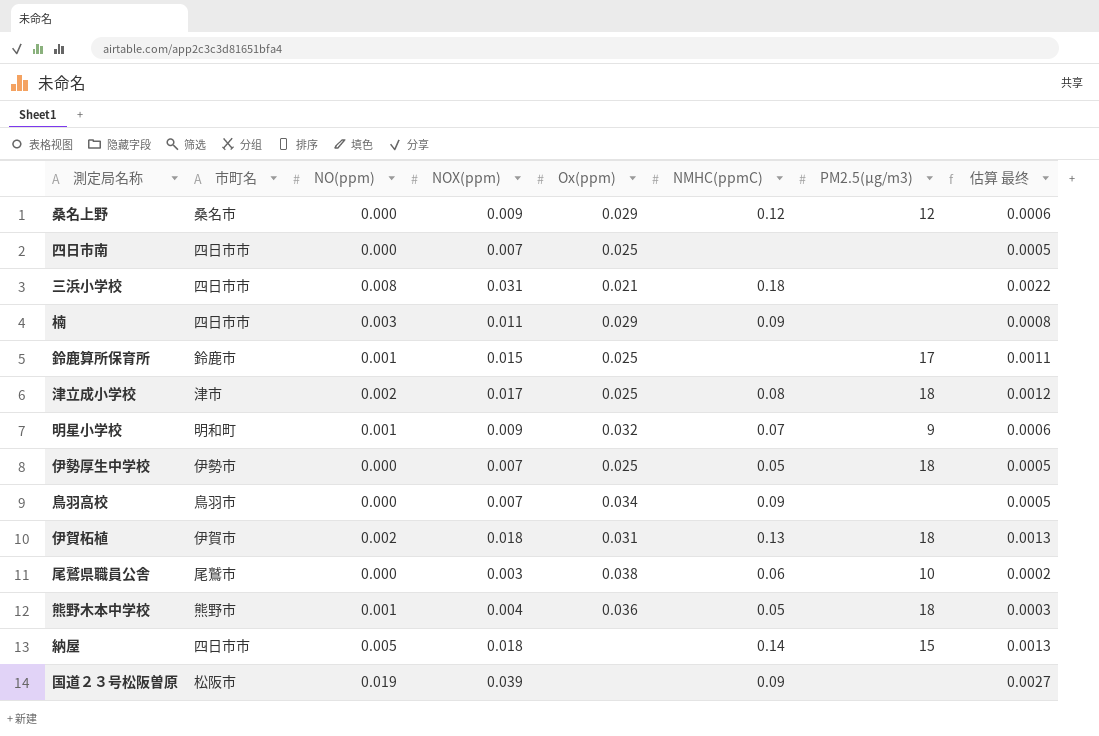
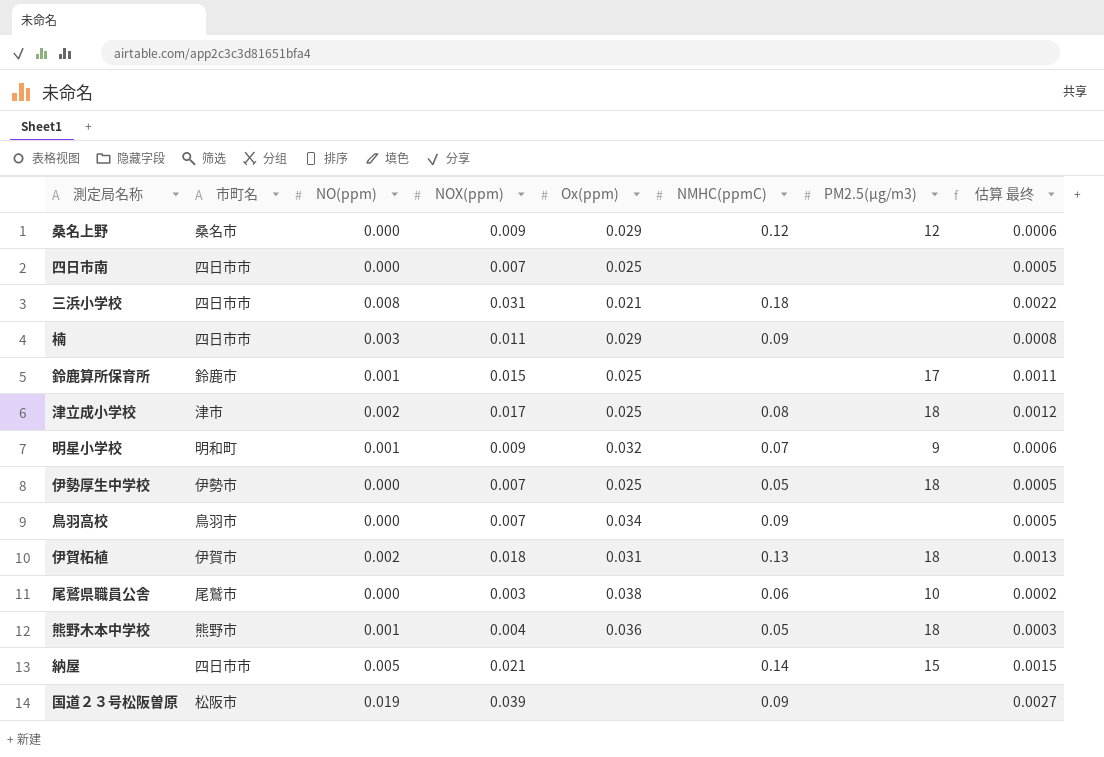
納屋 | NOX(ppm): 0.018 -> 0.021
納屋 | 估算 最终: 0.0013 -> 0.0015

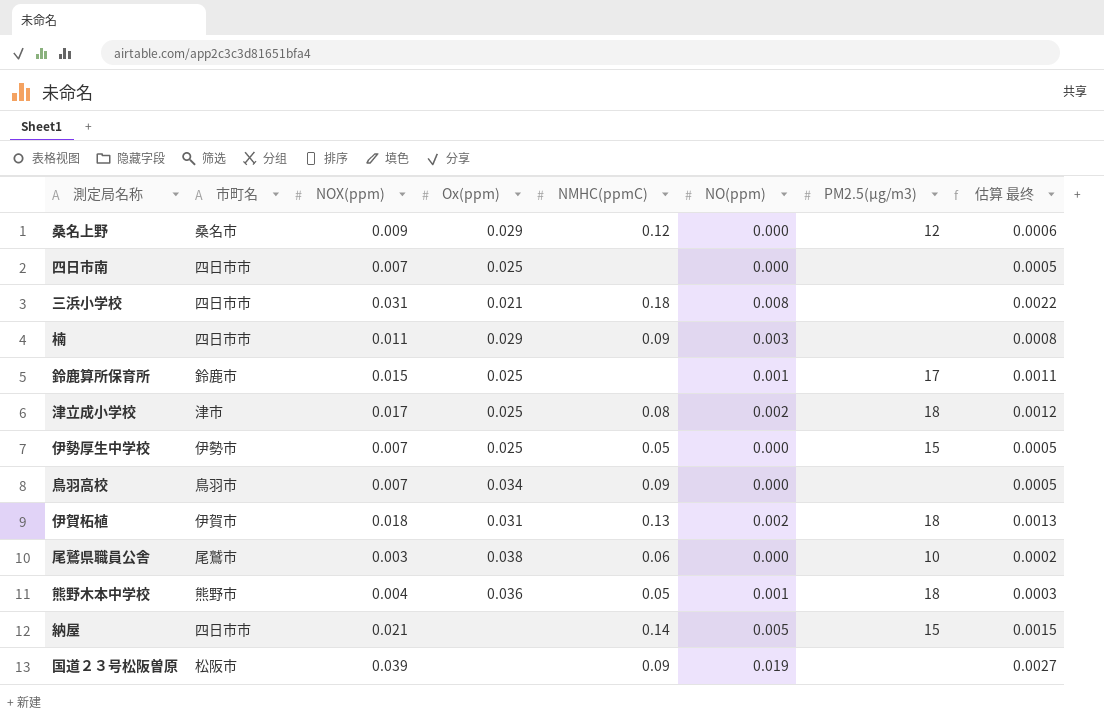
column NO(ppm) | position: 3 -> 6
row 明星小学校: 明和町 | 0.001 | 0.009 | 0.032 | 0.07 | 9 | 0.0006 -> none
伊勢厚生中学校 | PM2.5(μg/m3): 18 -> 15

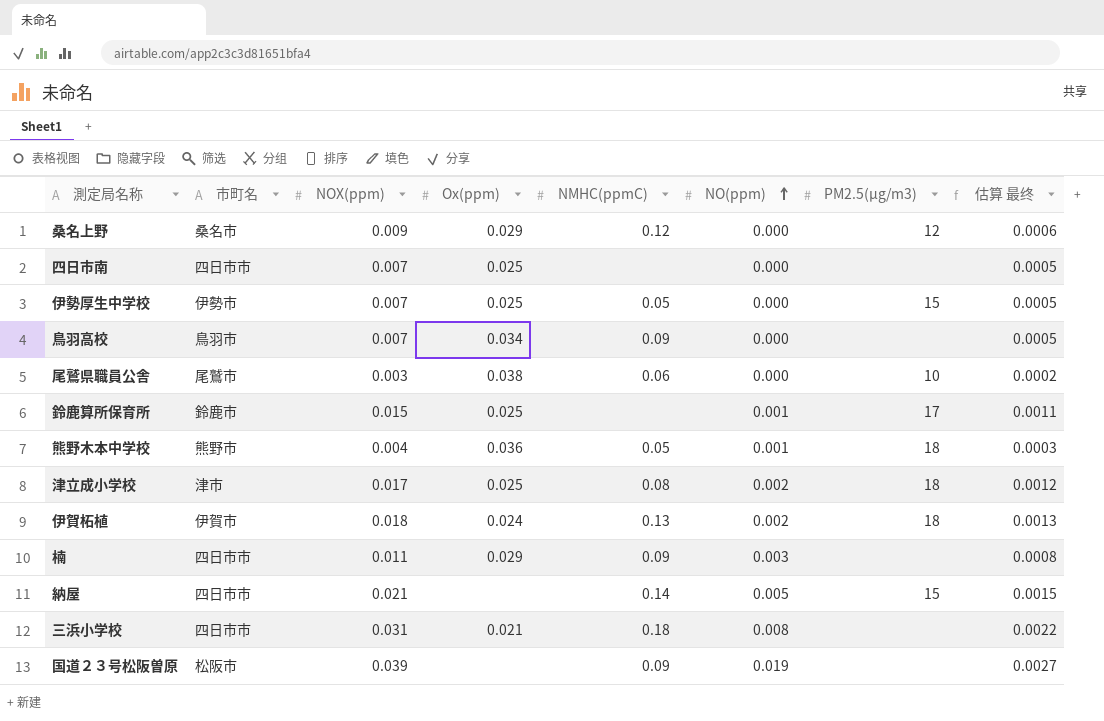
row order: none -> NO(ppm) ascending
伊賀柘植 | Ox(ppm): 0.031 -> 0.024

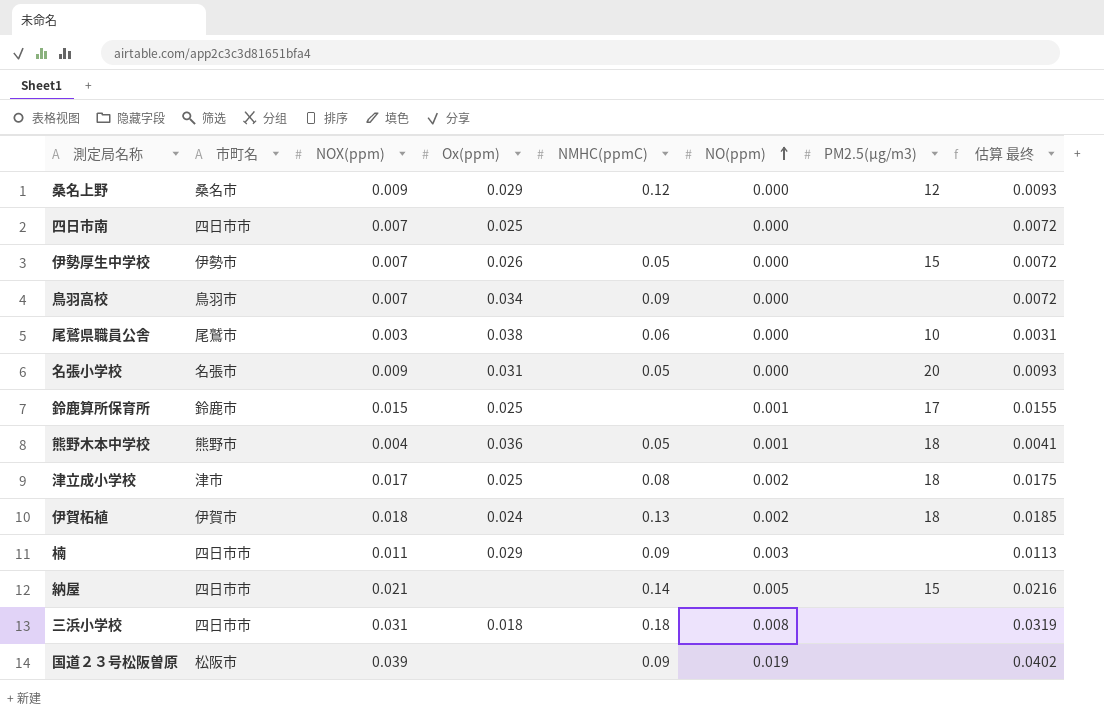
column 估算 最终 | formula: [NOX(ppm)] * 0.07 -> [NOX(ppm)] * 1.03
伊勢厚生中学校 | Ox(ppm): 0.025 -> 0.026
row 名張小学校: none -> 名張市 | 0.009 | 0.031 | 0.05 | 0.000 | 20 | 0.0093
三浜小学校 | Ox(ppm): 0.021 -> 0.018

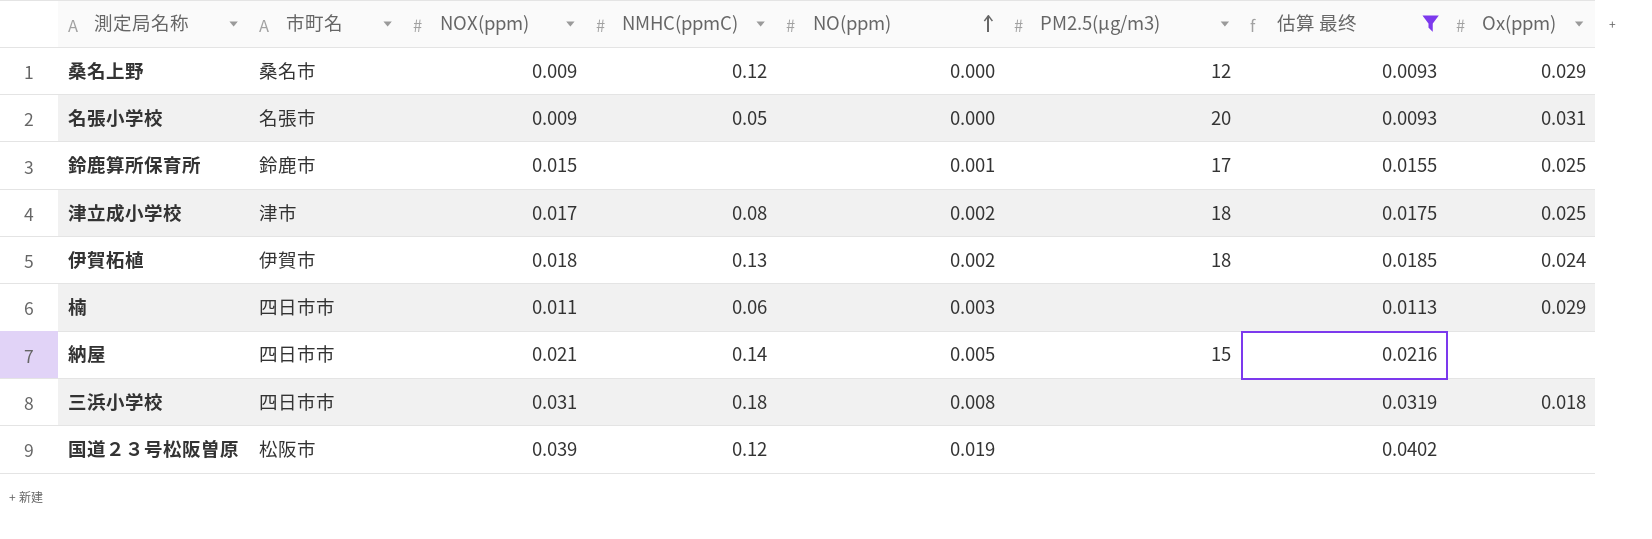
filter: none -> 估算 最终 >= 0.0093
column Ox(ppm) | position: 4 -> 8
楠 | NMHC(ppmC): 0.09 -> 0.06
国道２３号松阪曽原 | NMHC(ppmC): 0.09 -> 0.12

